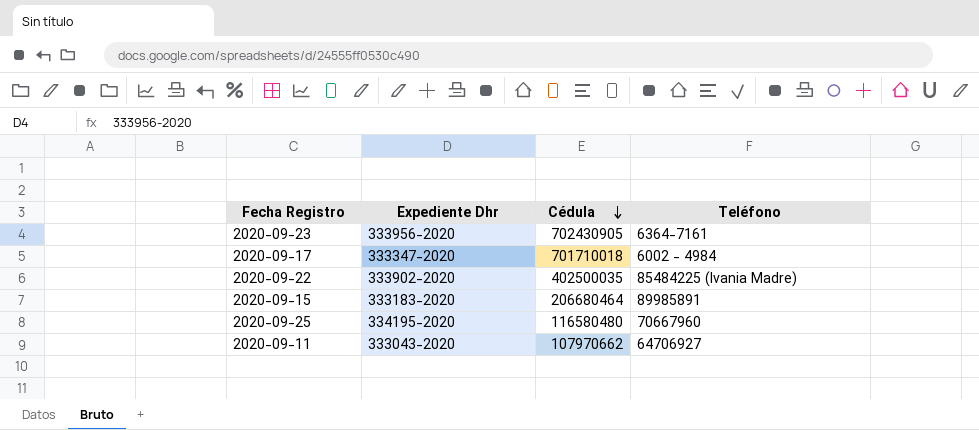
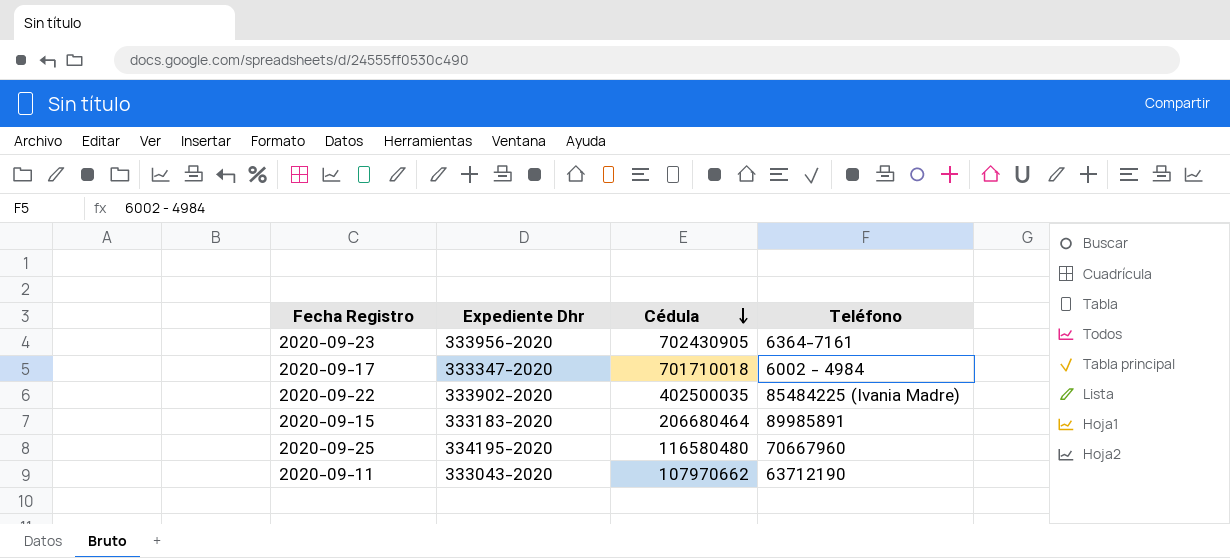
2020-09-11 | Teléfono: 64706927 -> 63712190

